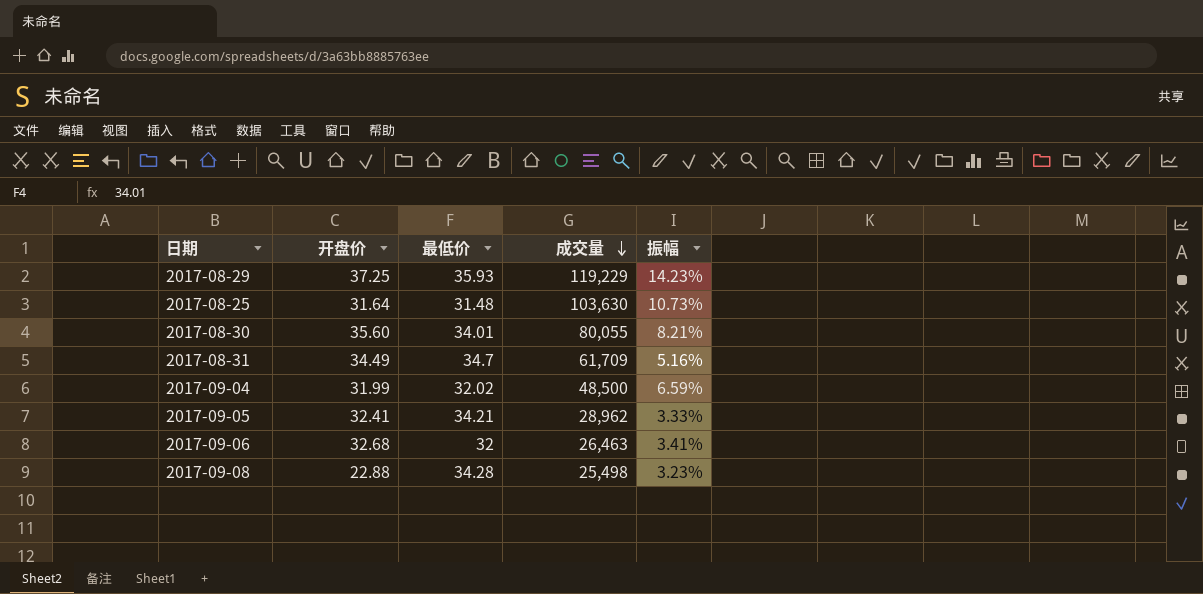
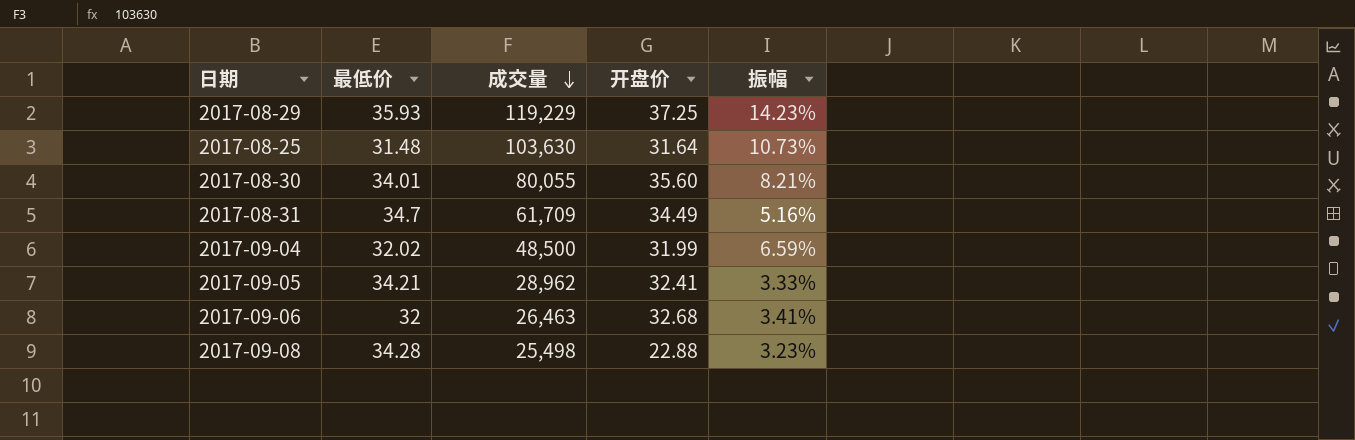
column 开盘价 | position: 2 -> 4

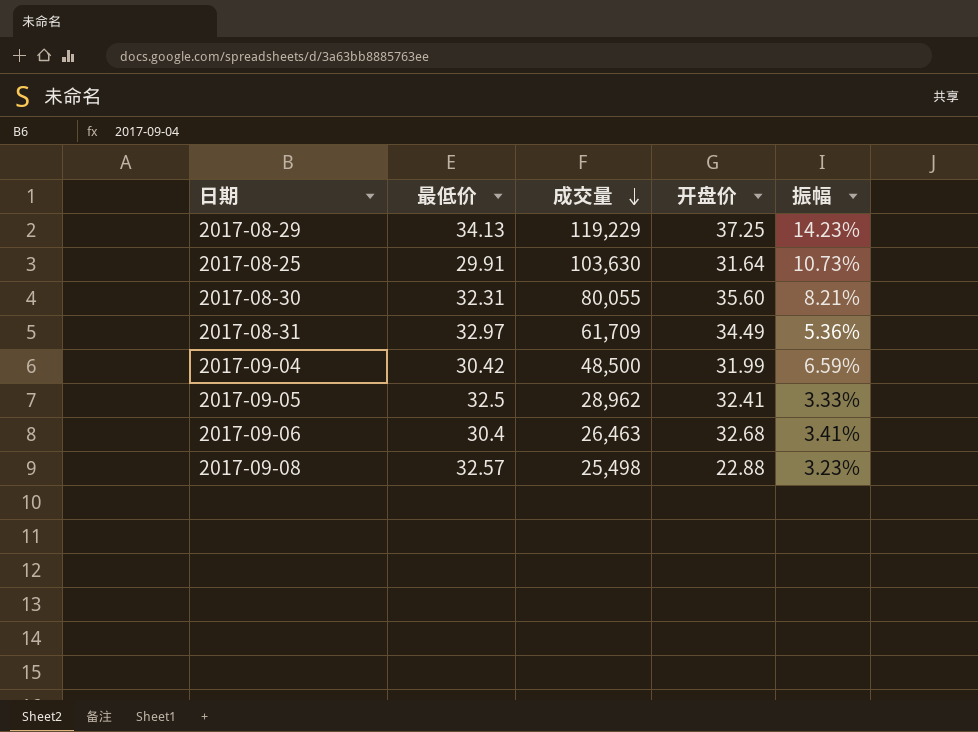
2017-08-29 | 最低价: 35.93 -> 34.13
2017-08-25 | 最低价: 31.48 -> 29.91
2017-08-30 | 最低价: 34.01 -> 32.31
2017-08-31 | 最低价: 34.7 -> 32.97
2017-08-31 | 振幅: 5.16% -> 5.36%
2017-09-04 | 最低价: 32.02 -> 30.42
2017-09-05 | 最低价: 34.21 -> 32.5
2017-09-06 | 最低价: 32 -> 30.4
2017-09-08 | 最低价: 34.28 -> 32.57

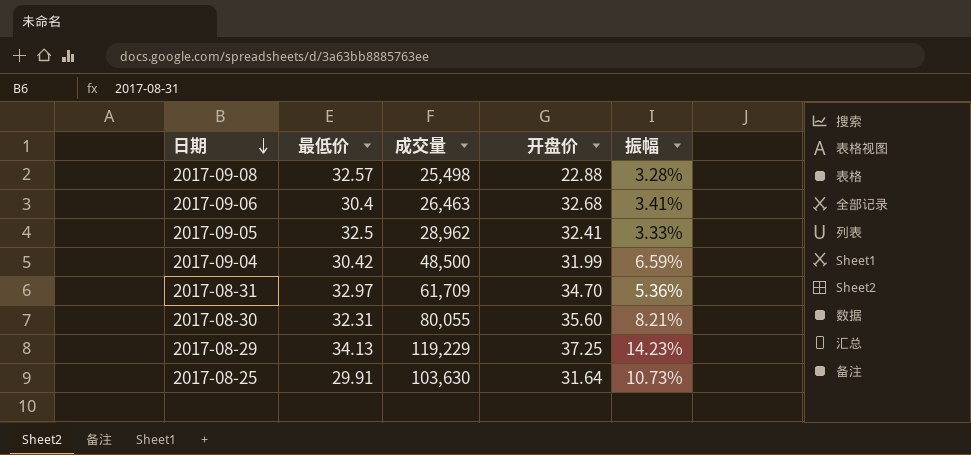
row order: 成交量 descending -> 日期 descending
2017-09-08 | 振幅: 3.23% -> 3.28%
2017-08-31 | 开盘价: 34.49 -> 34.70

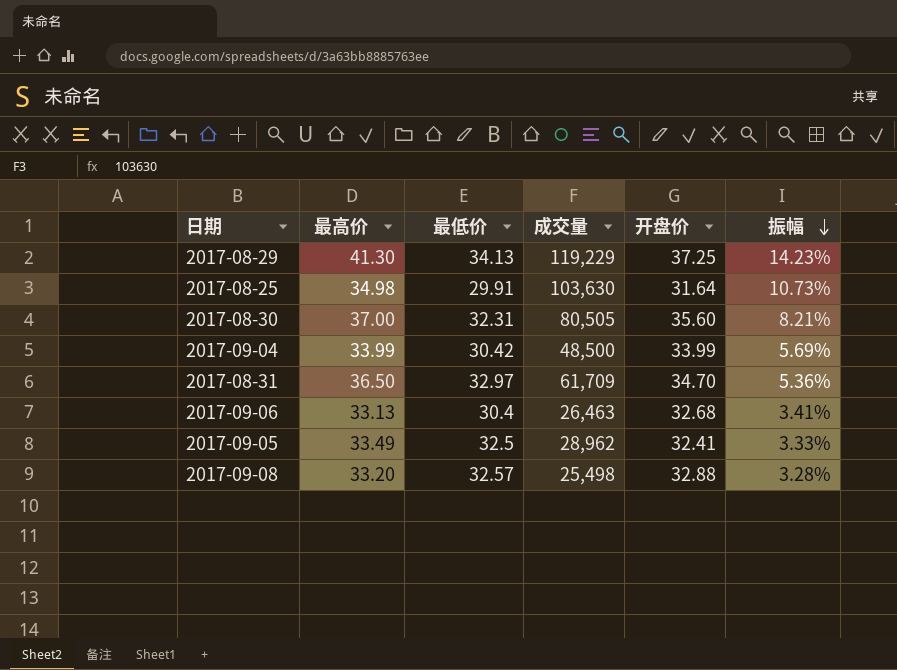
row order: 日期 descending -> 振幅 descending
column 最高价 | position: none -> 2
2017-08-30 | 成交量: 80,055 -> 80,505
2017-09-04 | 开盘价: 31.99 -> 33.99
2017-09-04 | 振幅: 6.59% -> 5.69%
2017-09-08 | 开盘价: 22.88 -> 32.88

